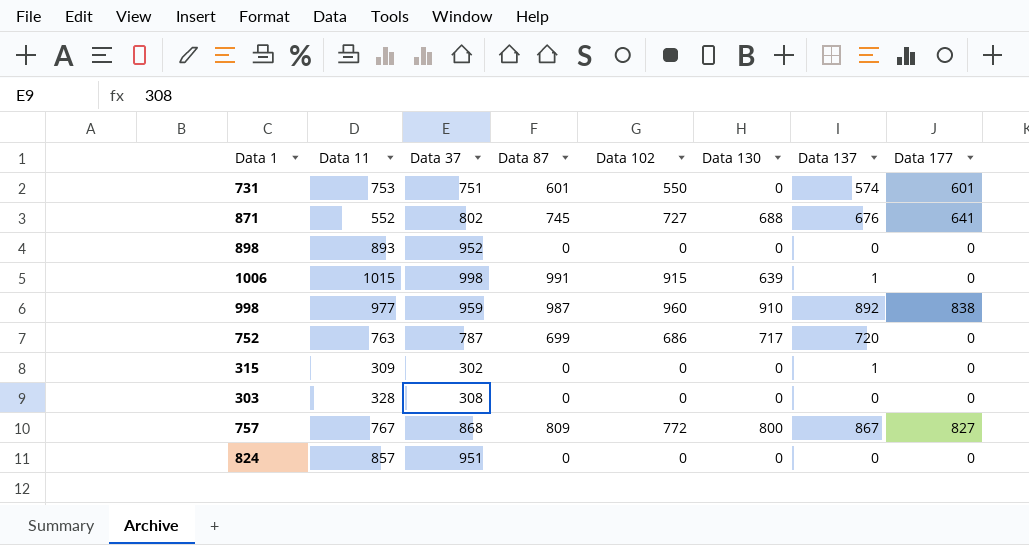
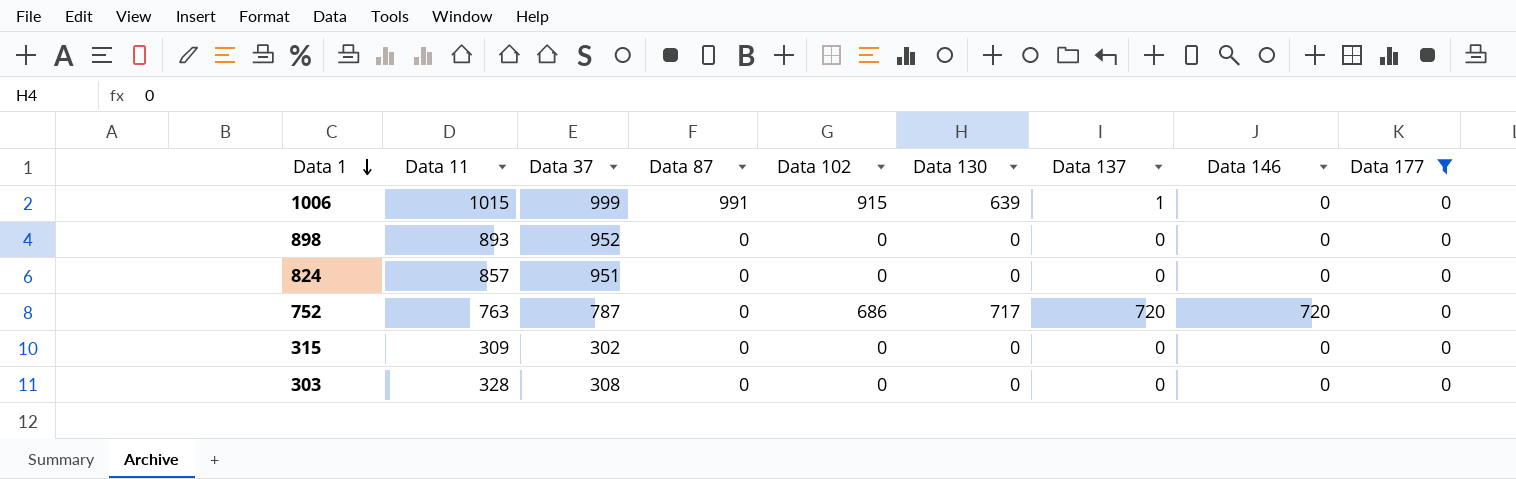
filter: none -> Data 177 = 0
row order: none -> Data 1 descending
column Data 146 | position: none -> 8
1006 | Data 37: 998 -> 999
752 | Data 87: 699 -> 0
315 | Data 137: 1 -> 0

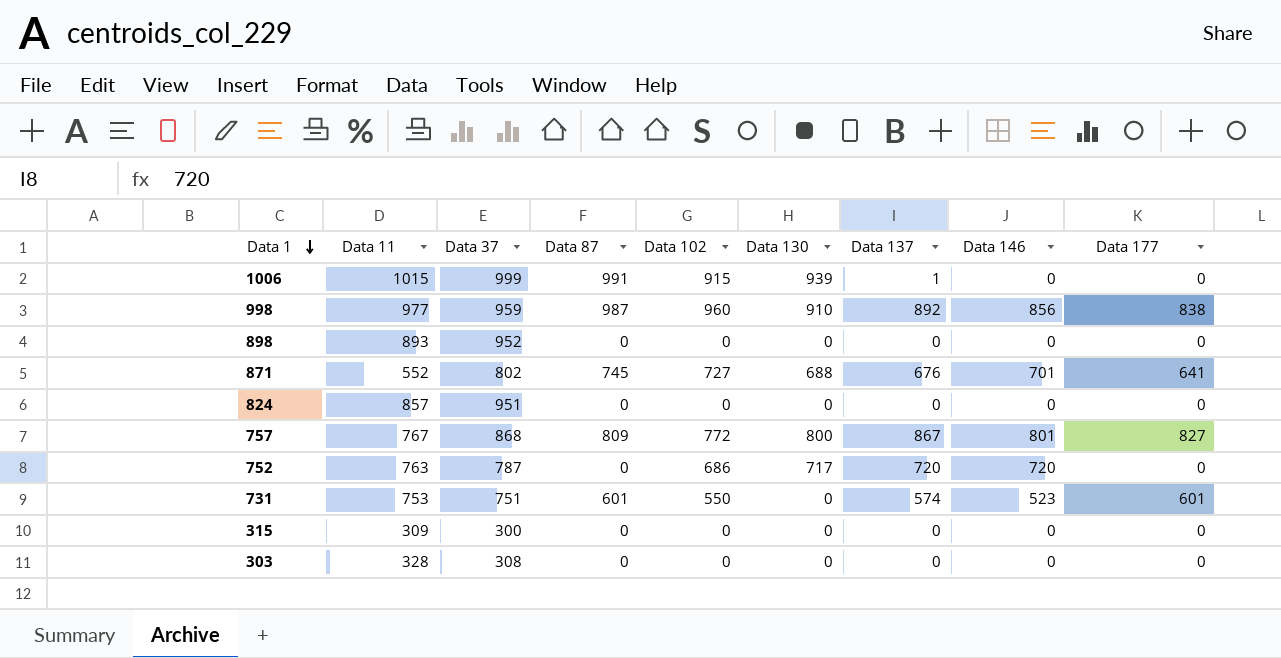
filter: Data 177 = 0 -> none
1006 | Data 130: 639 -> 939
315 | Data 37: 302 -> 300

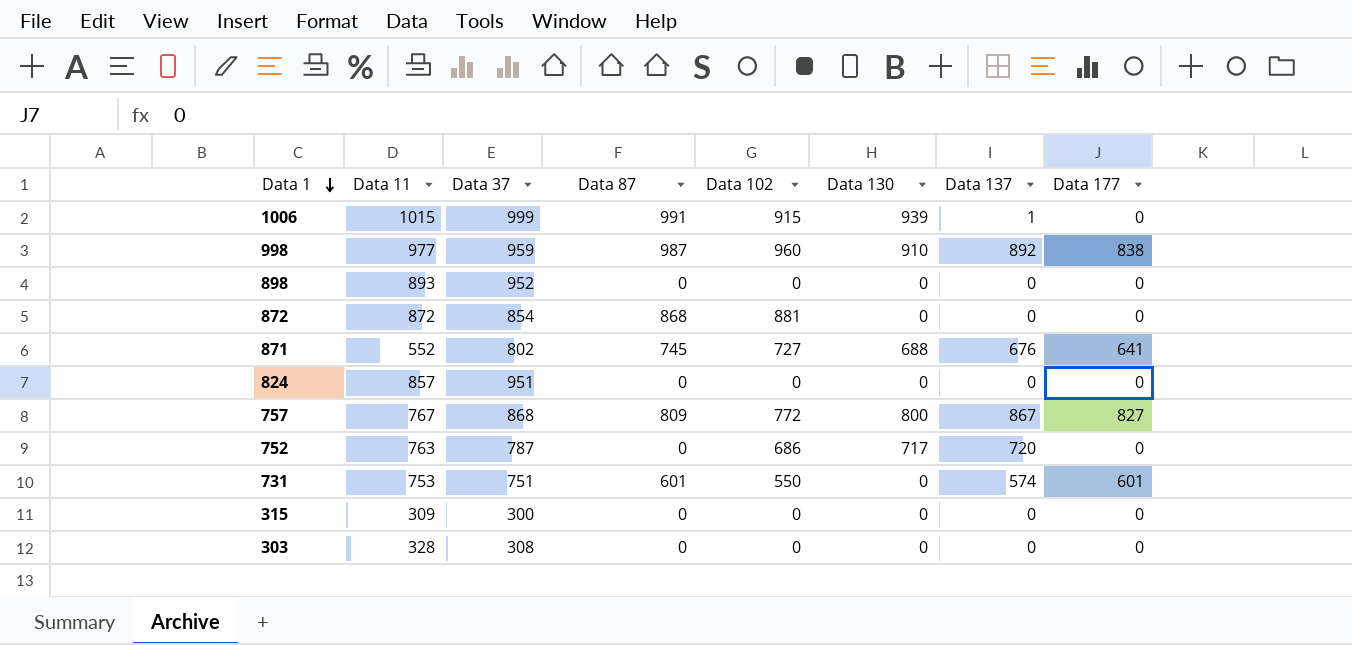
column Data 146 | position: 8 -> none
row 872: none -> 872 | 854 | 868 | 881 | 0 | 0 | 0

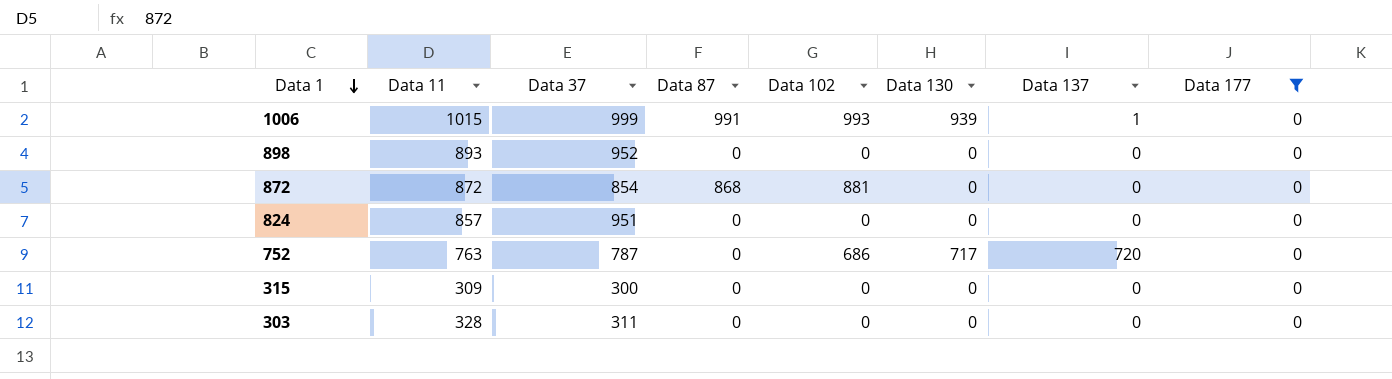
filter: none -> Data 177 = 0
1006 | Data 102: 915 -> 993
303 | Data 37: 308 -> 311

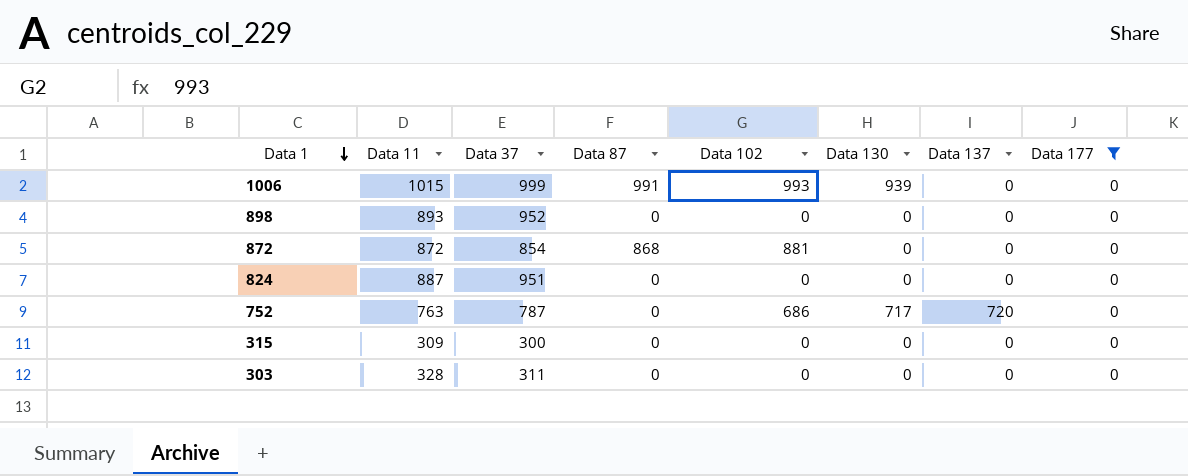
1006 | Data 137: 1 -> 0
824 | Data 11: 857 -> 887

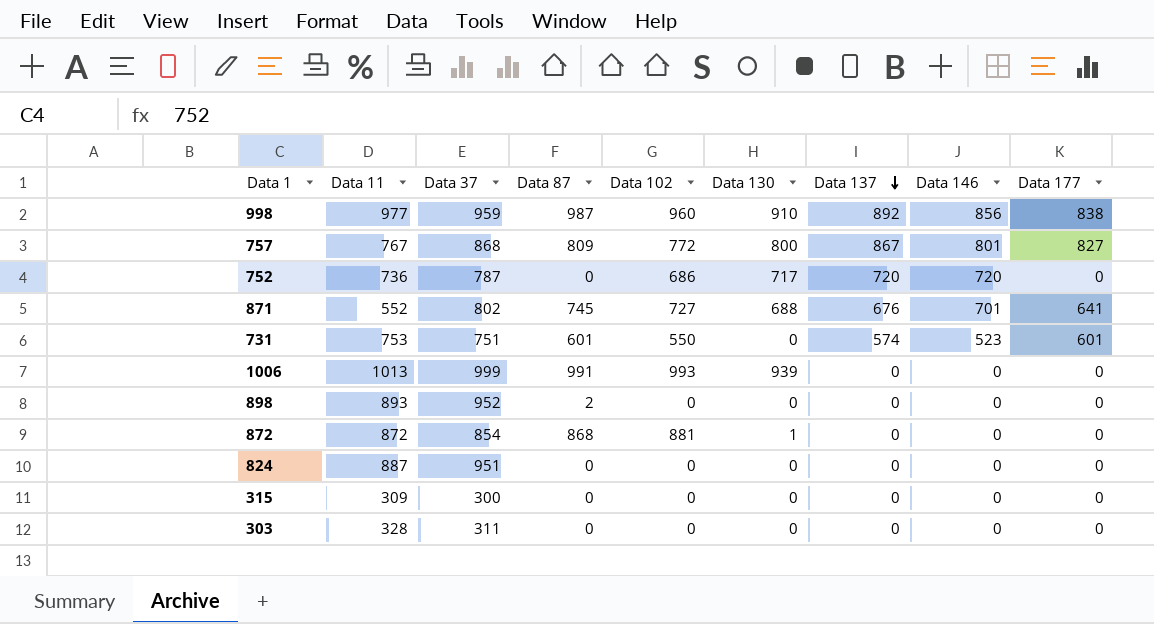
filter: Data 177 = 0 -> none
row order: Data 1 descending -> Data 137 descending
column Data 146 | position: none -> 8
752 | Data 11: 763 -> 736
1006 | Data 11: 1015 -> 1013
898 | Data 87: 0 -> 2
872 | Data 130: 0 -> 1

